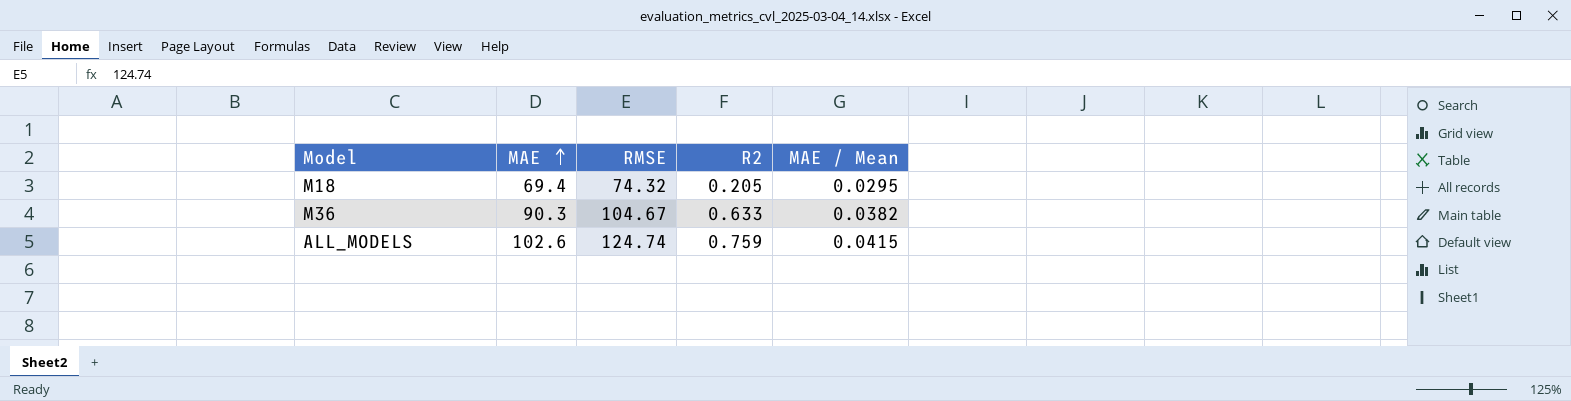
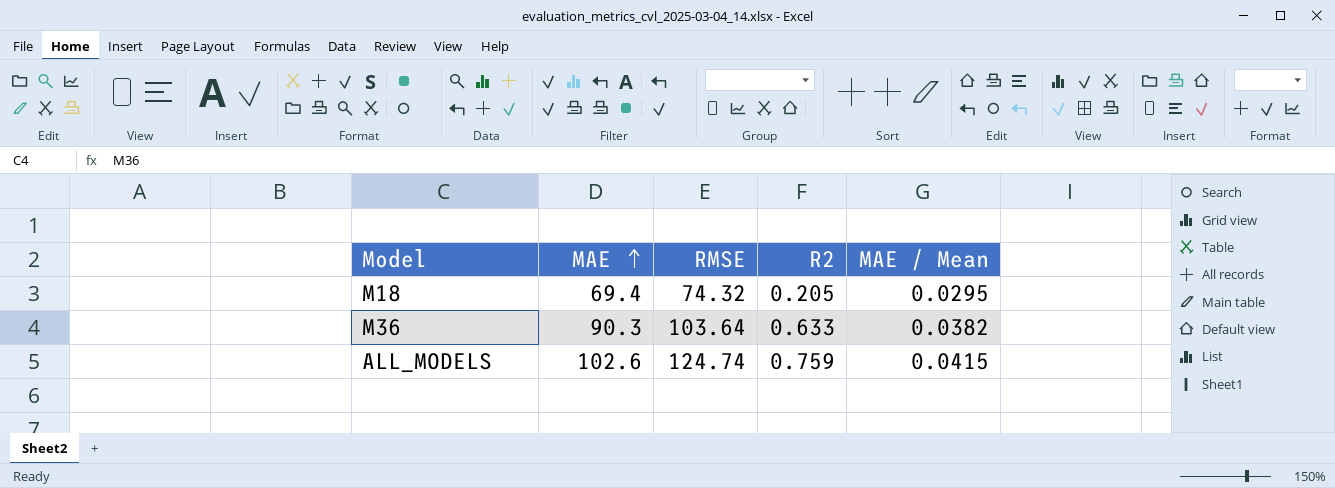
M36 | RMSE: 104.67 -> 103.64

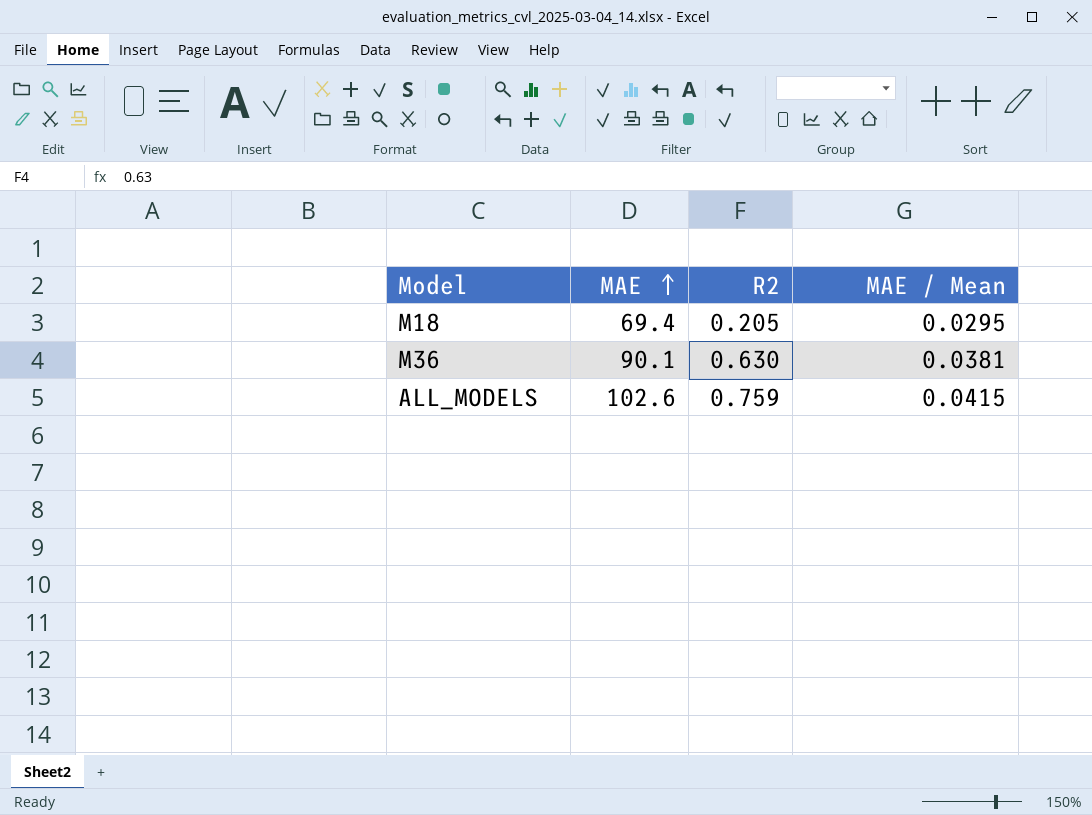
column RMSE | position: 3 -> none
M36 | MAE: 90.3 -> 90.1
M36 | R2: 0.633 -> 0.630
M36 | MAE / Mean: 0.0382 -> 0.0381

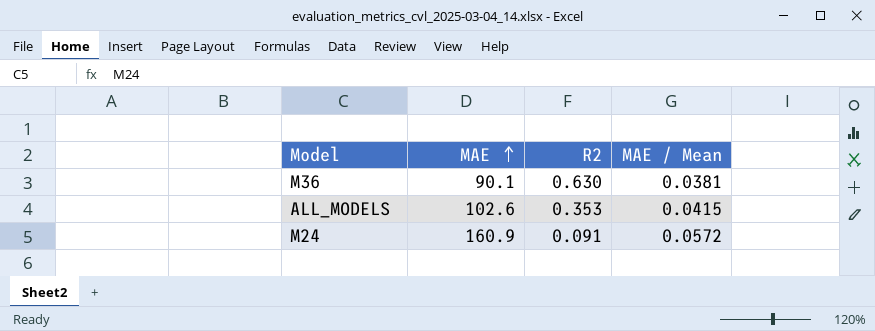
row M18: 69.4 | 0.205 | 0.0295 -> none
ALL_MODELS | R2: 0.759 -> 0.353
row M24: none -> 160.9 | 0.091 | 0.0572

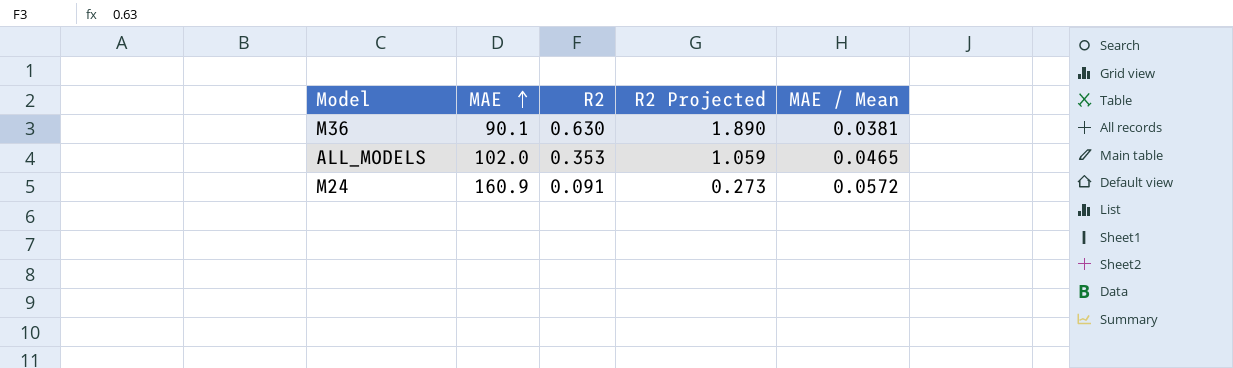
column R2 Projected | formula: none -> [R2] * 3
ALL_MODELS | MAE: 102.6 -> 102.0
ALL_MODELS | MAE / Mean: 0.0415 -> 0.0465

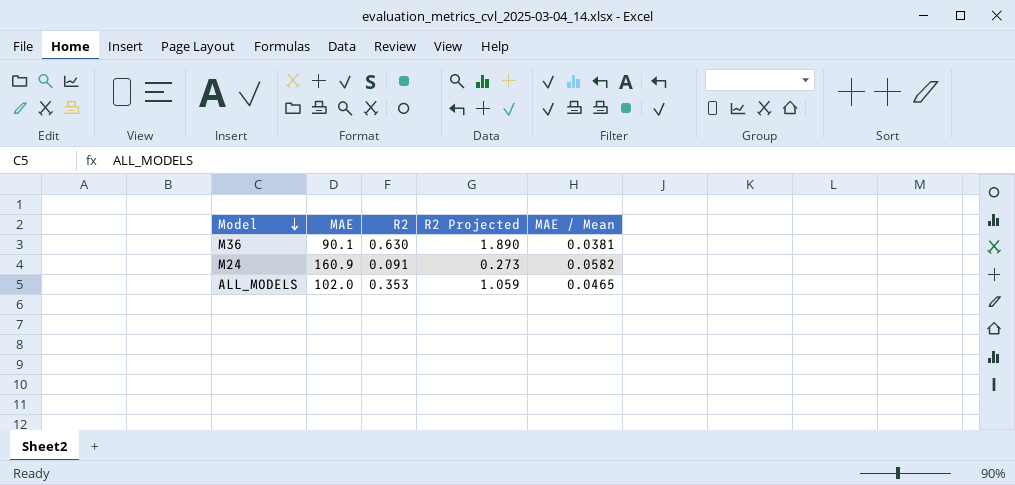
row order: MAE ascending -> Model descending
M24 | MAE / Mean: 0.0572 -> 0.0582

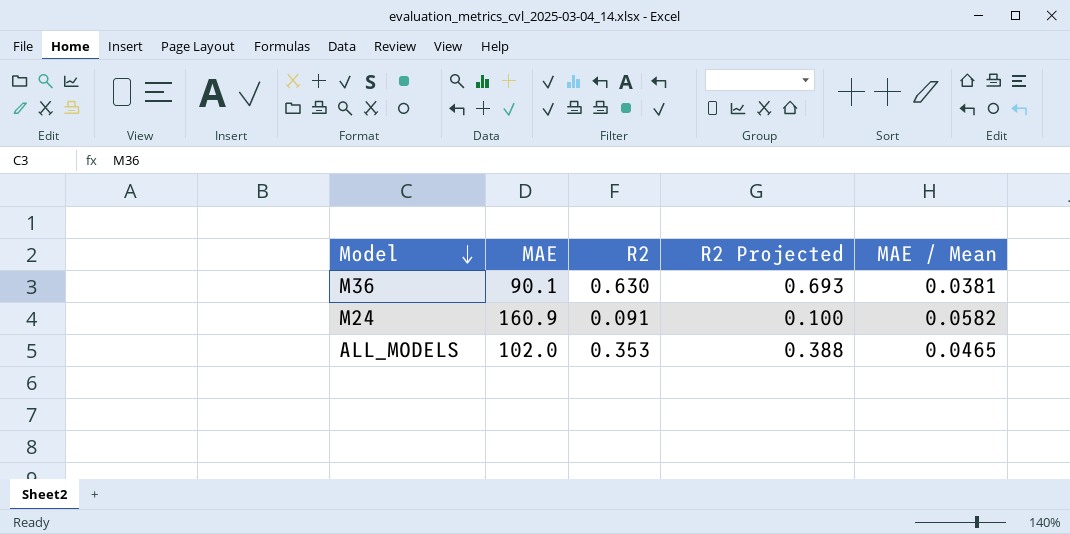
column R2 Projected | formula: [R2] * 3 -> [R2] * 1.1

